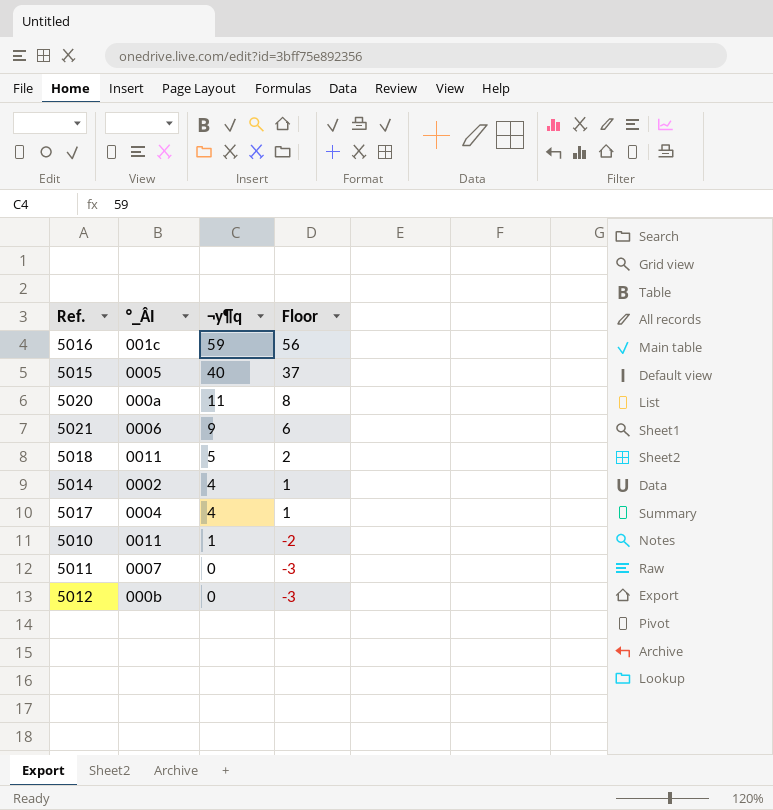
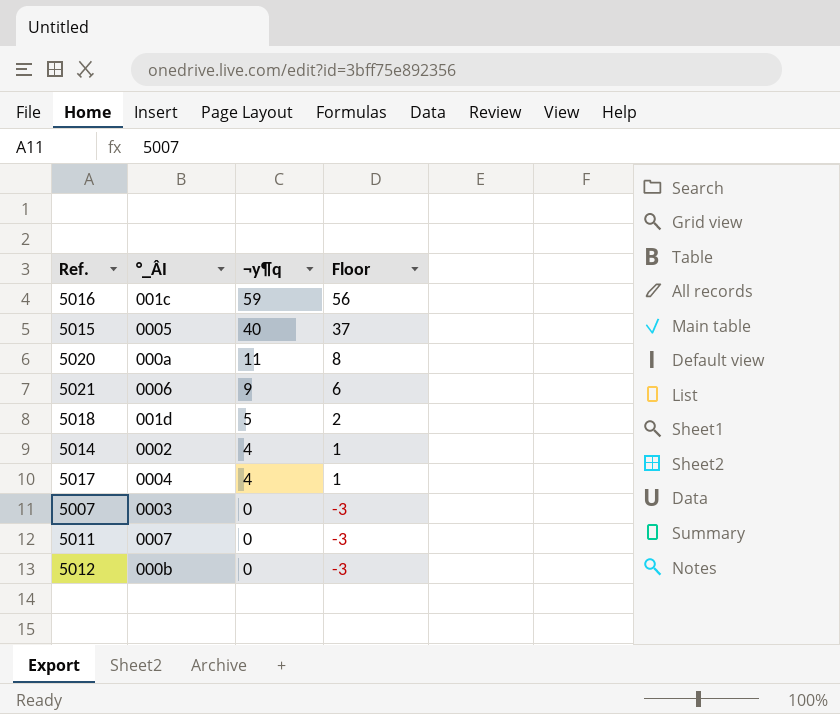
row 5010: 0011 | 1 | -2 -> none
5018 | °_ÂI: 0011 -> 001d
row 5007: none -> 0003 | 0 | -3

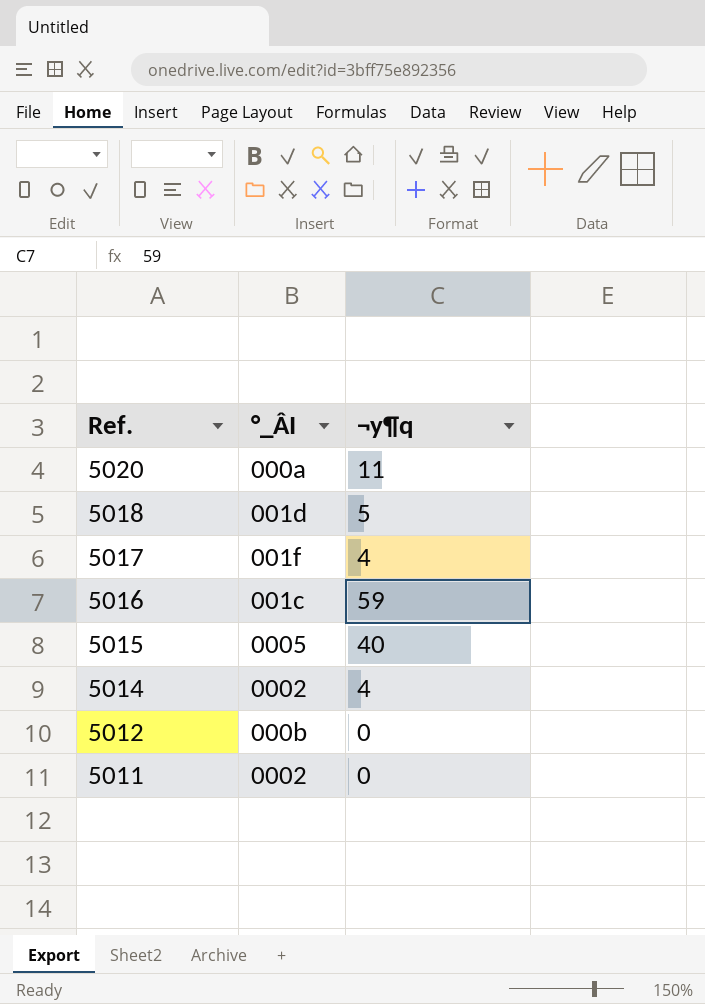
row order: ¬y¶q descending -> Ref. descending
column Floor | formula: [¬y¶q] - 3 -> none
row 5021: 0006 | 9 | 6 -> none
row 5007: 0003 | 0 | -3 -> none
5017 | °_ÂI: 0004 -> 001f
5011 | °_ÂI: 0007 -> 0002

